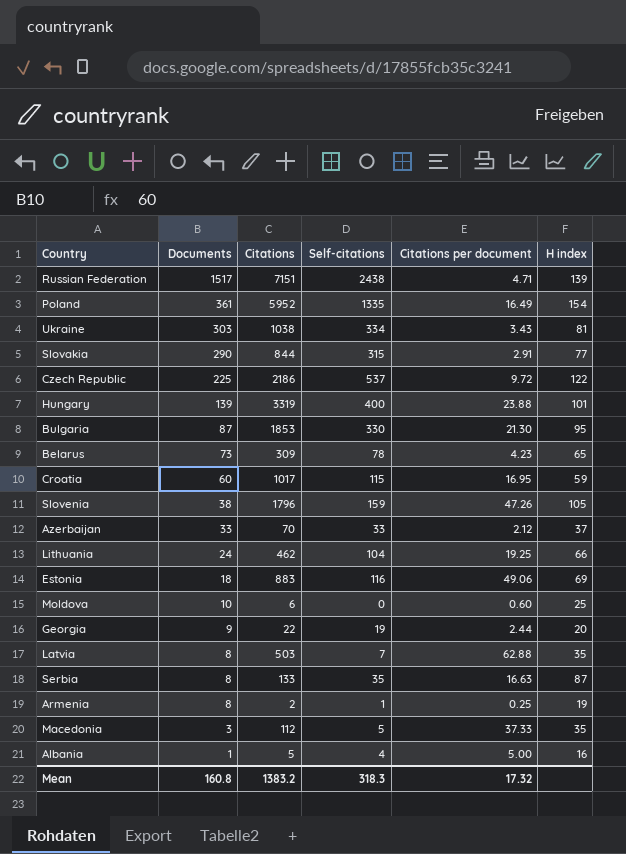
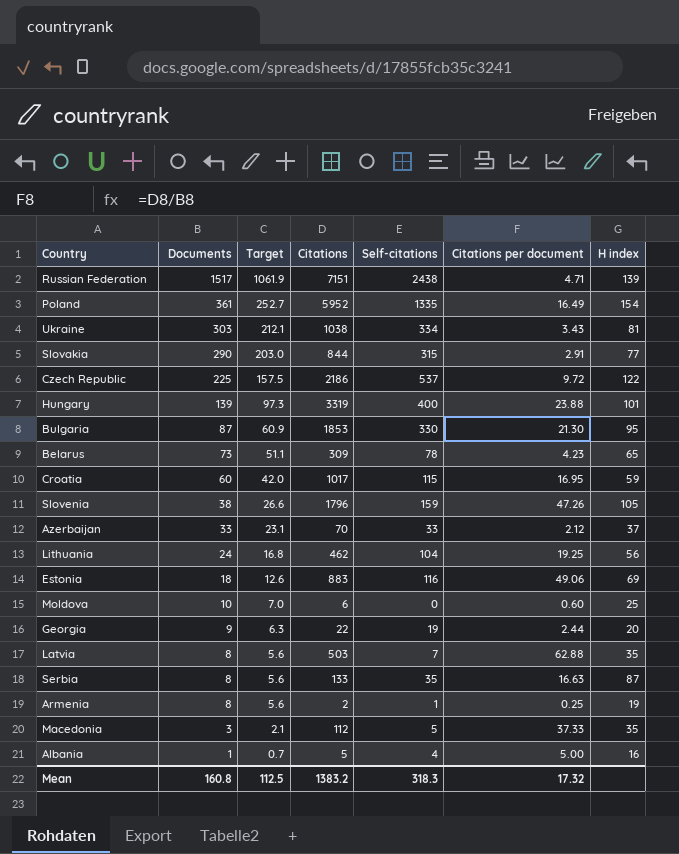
column Target | formula: none -> [Documents] * 0.7
Lithuania | H index: 66 -> 56

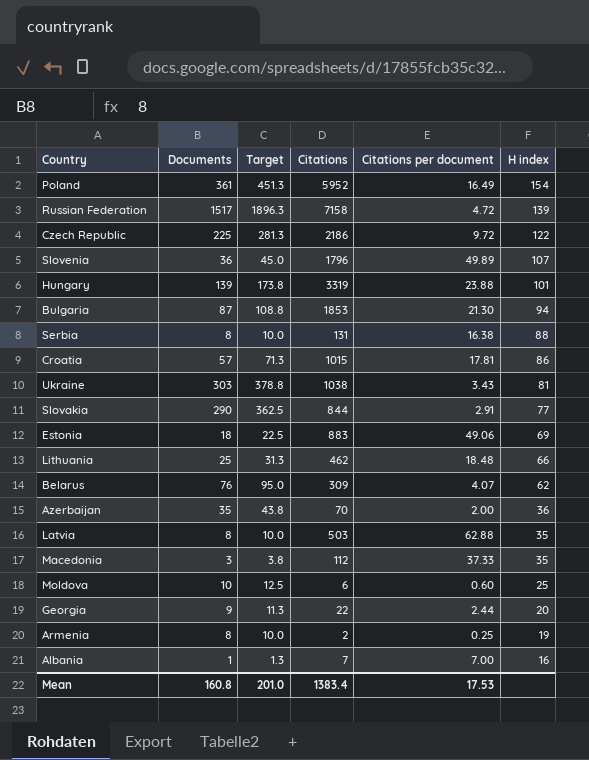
row order: Documents descending -> H index descending
column Self-citations | position: 5 -> none
column Target | formula: [Documents] * 0.7 -> [Documents] * 1.25
Russian Federation | Citations: 7151 -> 7158
Russian Federation | Citations per document: 4.71 -> 4.72
Slovenia | Documents: 38 -> 36
Slovenia | Citations per document: 47.26 -> 49.89
Slovenia | H index: 105 -> 107
Bulgaria | H index: 95 -> 94
Serbia | Citations: 133 -> 131
Serbia | Citations per document: 16.63 -> 16.38
Serbia | H index: 87 -> 88
Croatia | Documents: 60 -> 57
Croatia | Citations: 1017 -> 1015
Croatia | Citations per document: 16.95 -> 17.81
Croatia | H index: 59 -> 86
Lithuania | Documents: 24 -> 25
Lithuania | Citations per document: 19.25 -> 18.48
Lithuania | H index: 56 -> 66
Belarus | Documents: 73 -> 76
Belarus | Citations per document: 4.23 -> 4.07
Belarus | H index: 65 -> 62
Azerbaijan | Documents: 33 -> 35
Azerbaijan | Citations per document: 2.12 -> 2.00
Azerbaijan | H index: 37 -> 36
Albania | Citations: 5 -> 7
Albania | Citations per document: 5.00 -> 7.00
Mean | Target: 112.5 -> 201.0
Mean | Citations: 1383.2 -> 1383.4
Mean | Citations per document: 17.32 -> 17.53

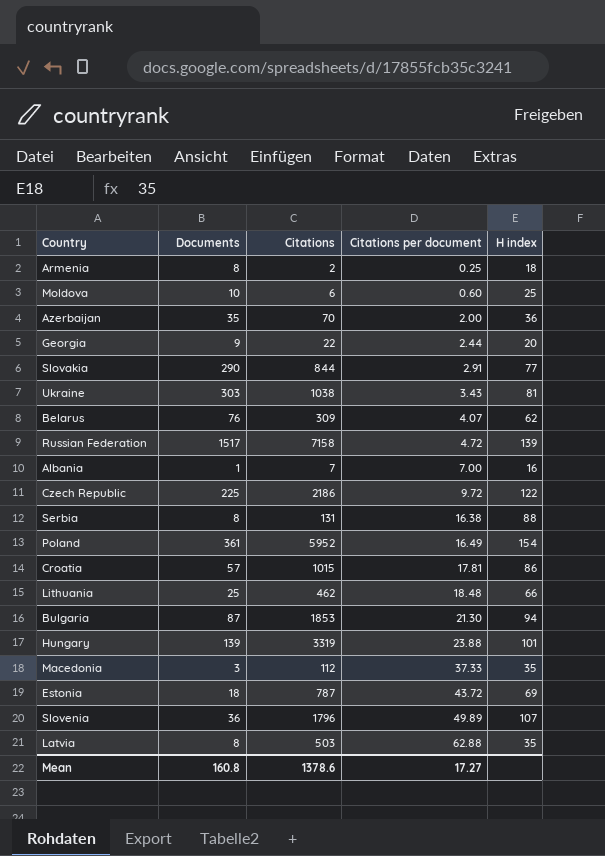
row order: H index descending -> Citations per document ascending
column Target | formula: [Documents] * 1.25 -> none
Armenia | H index: 19 -> 18
Estonia | Citations: 883 -> 787
Estonia | Citations per document: 49.06 -> 43.72
Mean | Citations: 1383.4 -> 1378.6
Mean | Citations per document: 17.53 -> 17.27

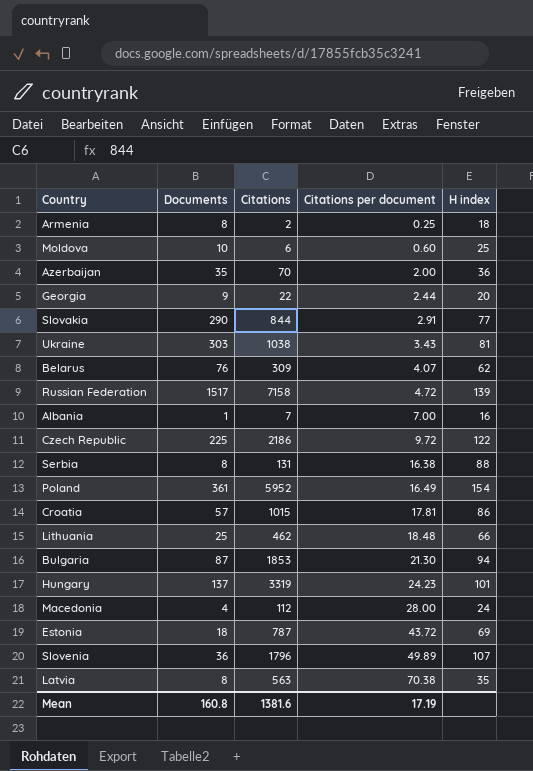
Hungary | Documents: 139 -> 137
Hungary | Citations per document: 23.88 -> 24.23
Macedonia | Documents: 3 -> 4
Macedonia | Citations per document: 37.33 -> 28.00
Macedonia | H index: 35 -> 24
Latvia | Citations: 503 -> 563
Latvia | Citations per document: 62.88 -> 70.38
Mean | Citations: 1378.6 -> 1381.6
Mean | Citations per document: 17.27 -> 17.19

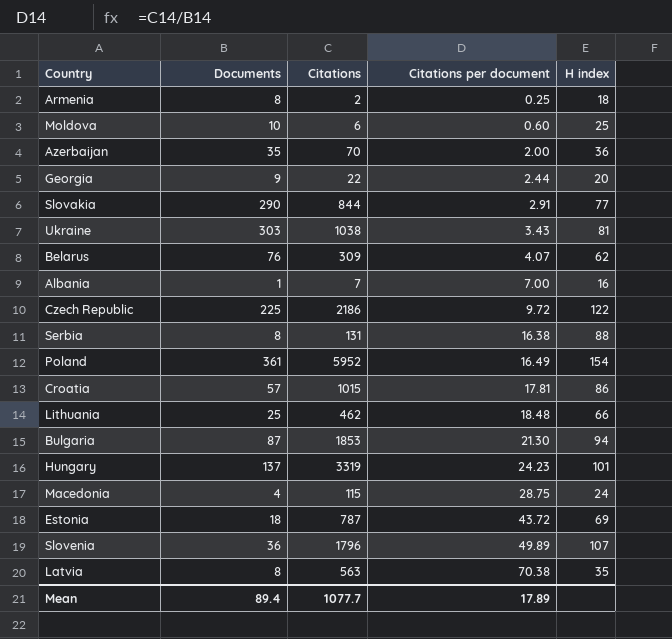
row Russian Federation: 1517 | 7158 | 4.72 | 139 -> none
Macedonia | Citations: 112 -> 115
Macedonia | Citations per document: 28.00 -> 28.75
Mean | Documents: 160.8 -> 89.4
Mean | Citations: 1381.6 -> 1077.7
Mean | Citations per document: 17.19 -> 17.89

